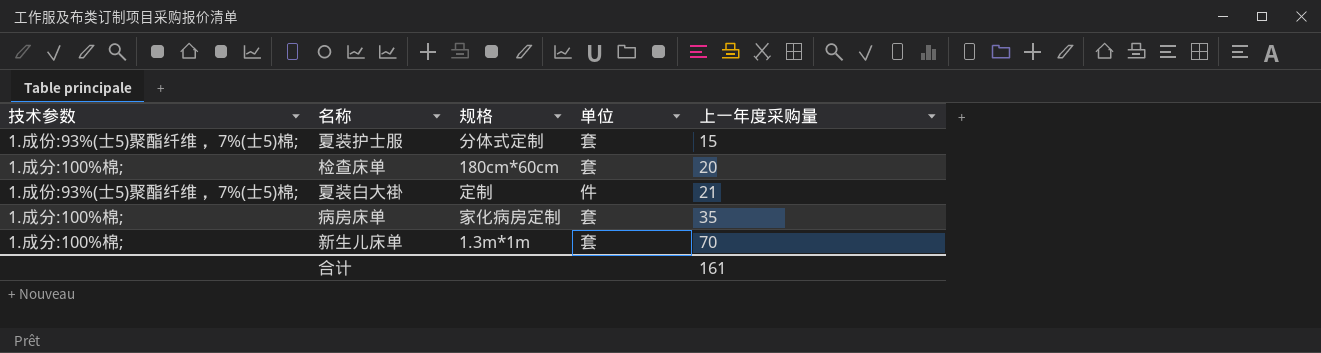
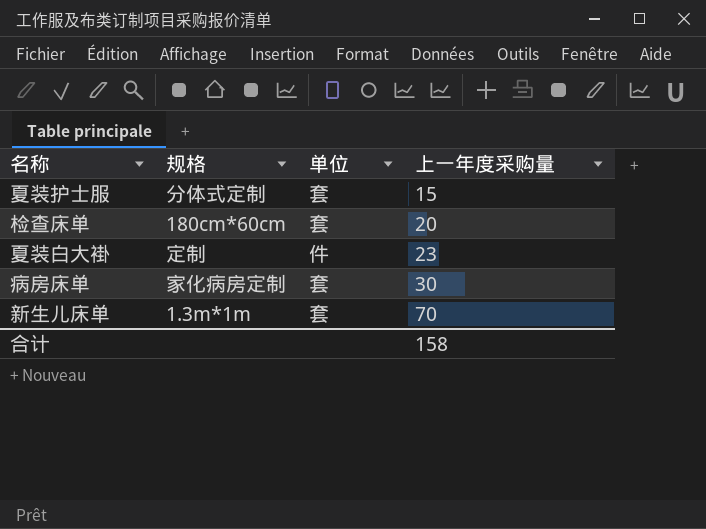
column 技术参数 | position: 1 -> none
夏装白大褂 | 上一年度采购量: 21 -> 23
病房床单 | 上一年度采购量: 35 -> 30
合计 | 上一年度采购量: 161 -> 158

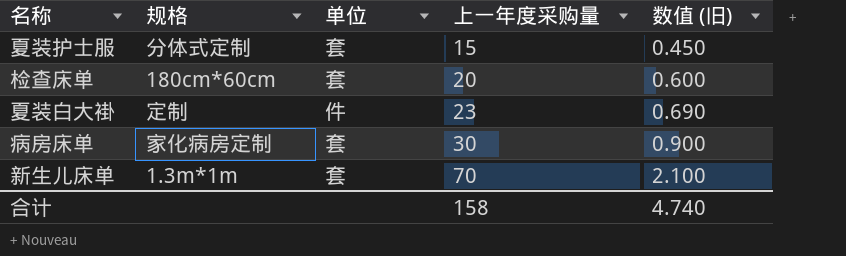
column 数值 (旧) | formula: none -> [上一年度采购量] * 0.03

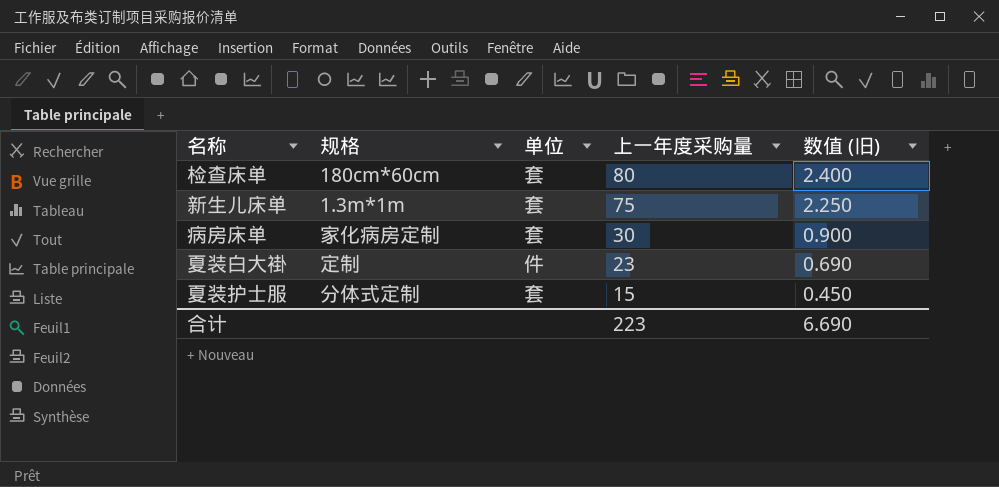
row order: 上一年度采购量 ascending -> 上一年度采购量 descending
检查床单 | 上一年度采购量: 20 -> 80
检查床单 | 数值 (旧): 0.600 -> 2.400
新生儿床单 | 上一年度采购量: 70 -> 75
新生儿床单 | 数值 (旧): 2.100 -> 2.250
合计 | 上一年度采购量: 158 -> 223
合计 | 数值 (旧): 4.740 -> 6.690

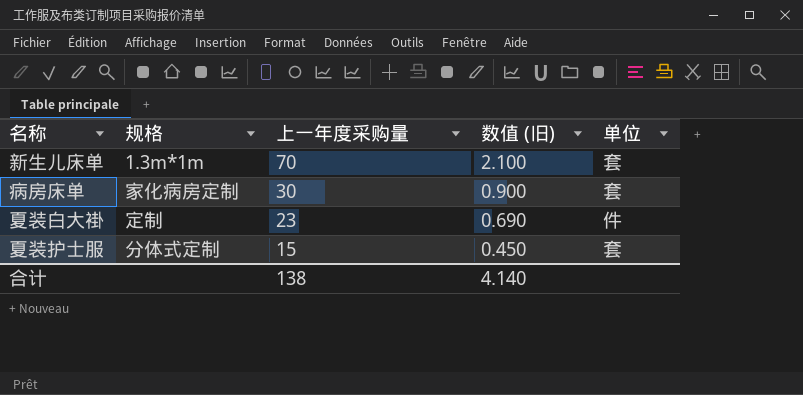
column 单位 | position: 3 -> 5
row 检查床单: 180cm*60cm | 套 | 80 | 2.400 -> none
新生儿床单 | 上一年度采购量: 75 -> 70
新生儿床单 | 数值 (旧): 2.250 -> 2.100
合计 | 上一年度采购量: 223 -> 138
合计 | 数值 (旧): 6.690 -> 4.140

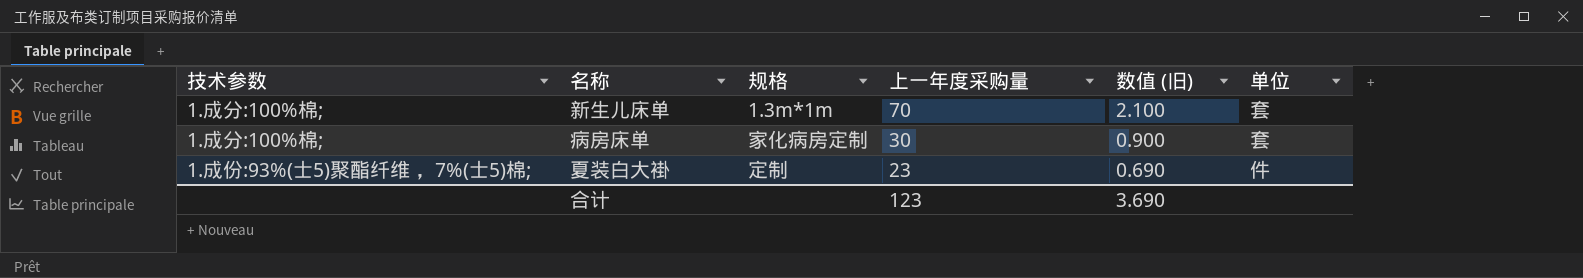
column 技术参数 | position: none -> 1
row 夏装护士服: 分体式定制 | 15 | 0.450 | 套 -> none
合计 | 上一年度采购量: 138 -> 123
合计 | 数值 (旧): 4.140 -> 3.690

